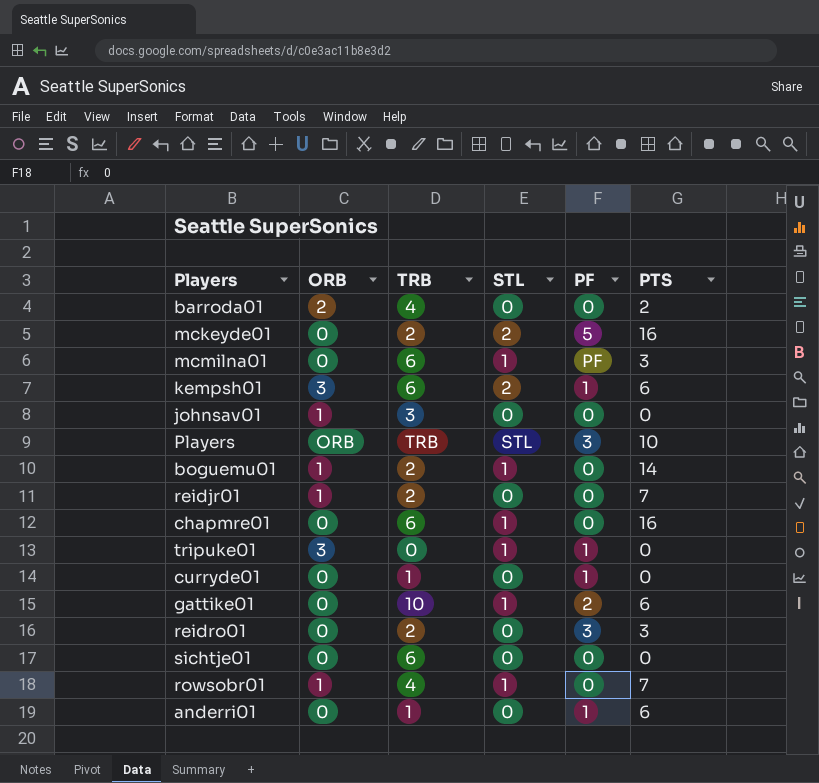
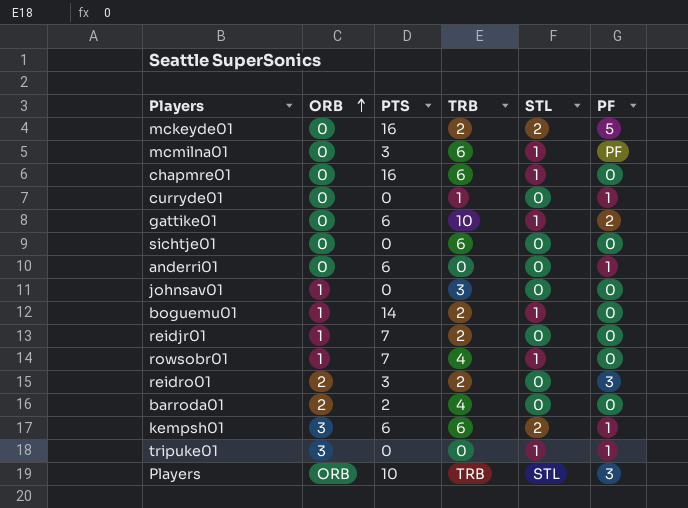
row order: none -> ORB ascending
column PTS | position: 6 -> 3
anderri01 | TRB: 1 -> 0
reidro01 | ORB: 0 -> 2

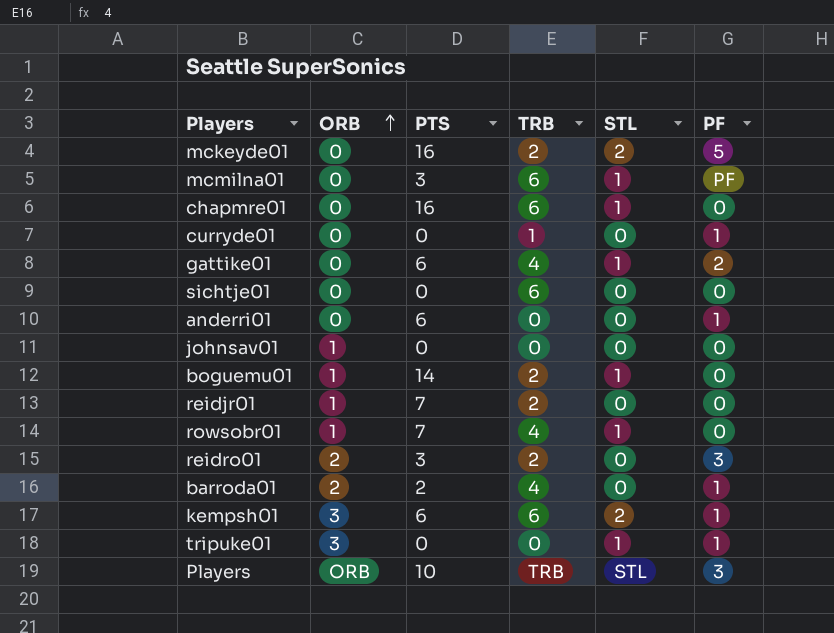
gattike01 | TRB: 10 -> 4
johnsav01 | TRB: 3 -> 0
barroda01 | PF: 0 -> 1

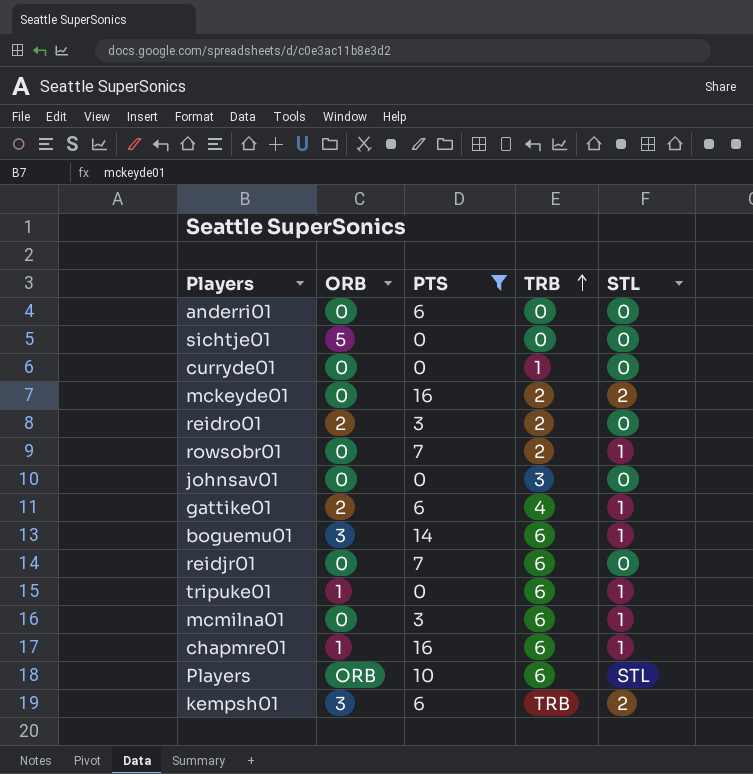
filter: none -> PTS != 2
row order: ORB ascending -> TRB ascending
column PF | position: 6 -> none
sichtje01 | ORB: 0 -> 5
sichtje01 | TRB: 6 -> 0
rowsobr01 | ORB: 1 -> 0
rowsobr01 | TRB: 4 -> 2
johnsav01 | ORB: 1 -> 0
johnsav01 | TRB: 0 -> 3
gattike01 | ORB: 0 -> 2
boguemu01 | ORB: 1 -> 3
boguemu01 | TRB: 2 -> 6
reidjr01 | ORB: 1 -> 0
reidjr01 | TRB: 2 -> 6
tripuke01 | ORB: 3 -> 1
tripuke01 | TRB: 0 -> 6
chapmre01 | ORB: 0 -> 1
Players | TRB: TRB -> 6
kempsh01 | TRB: 6 -> TRB

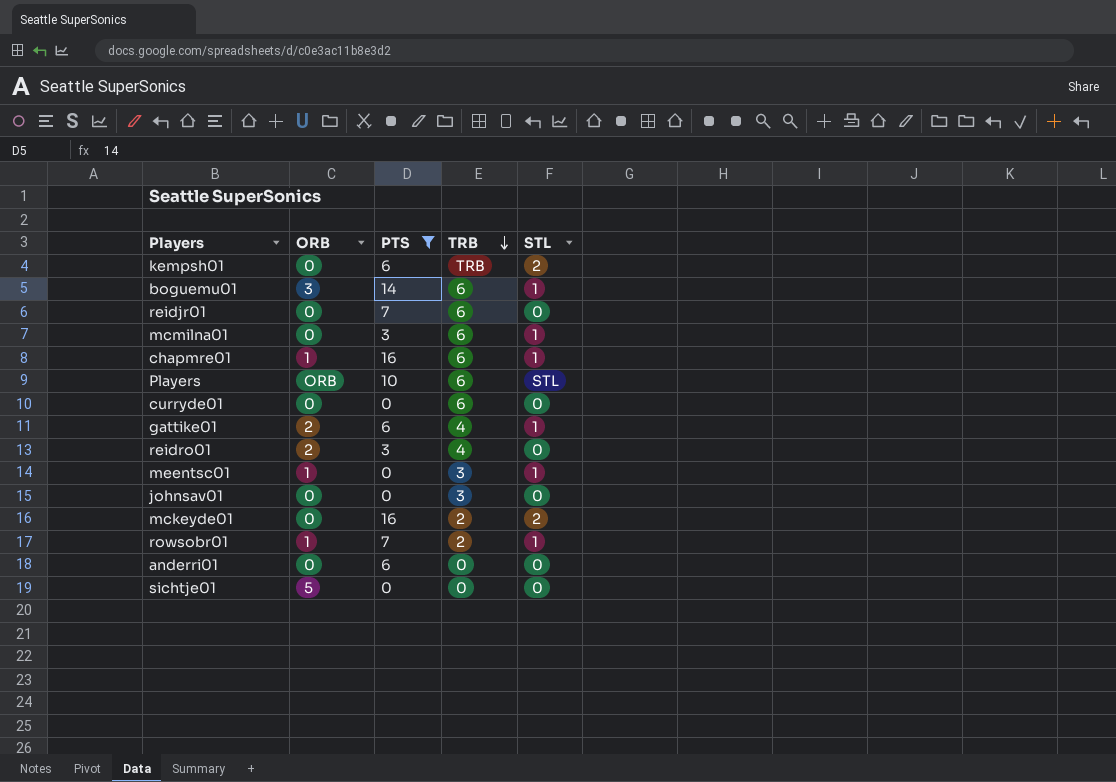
row order: TRB ascending -> TRB descending
row tripuke01: 1 | 0 | 6 | 1 -> none
kempsh01 | ORB: 3 -> 0
curryde01 | TRB: 1 -> 6
reidro01 | TRB: 2 -> 4
row meentsc01: none -> 1 | 0 | 3 | 1
rowsobr01 | ORB: 0 -> 1

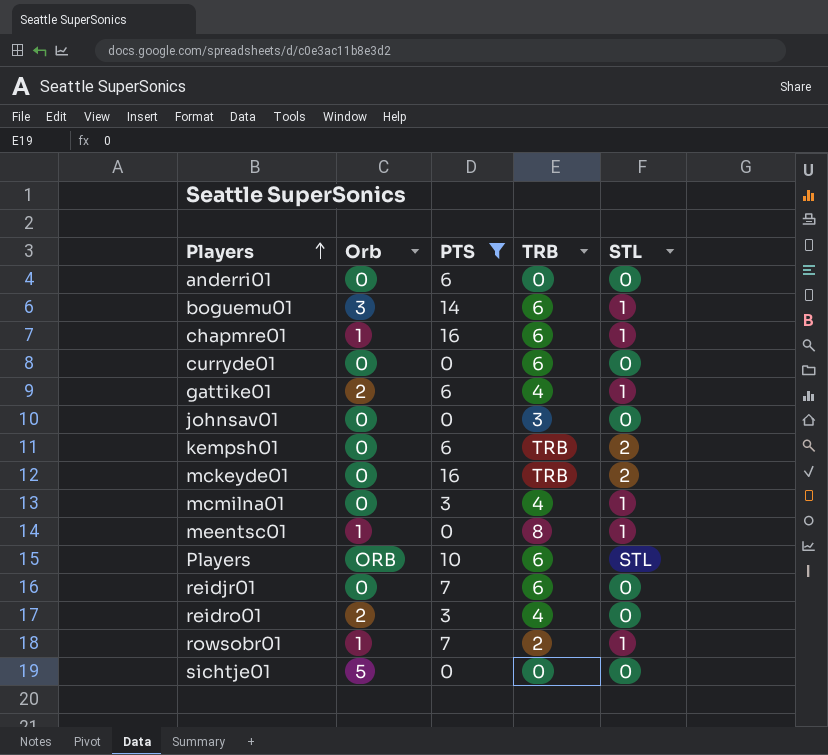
row order: TRB descending -> Players ascending
column name: ORB -> Orb
mckeyde01 | TRB: 2 -> TRB
mcmilna01 | TRB: 6 -> 4
meentsc01 | TRB: 3 -> 8

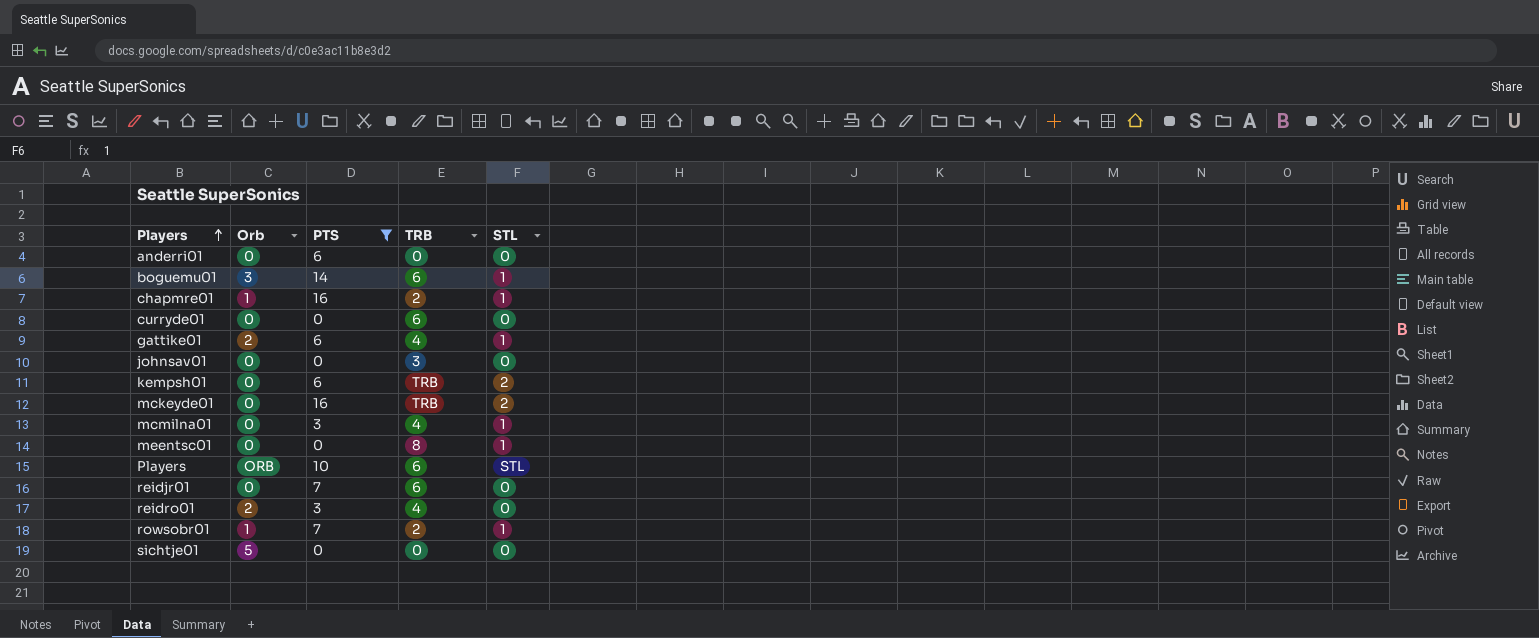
chapmre01 | TRB: 6 -> 2
meentsc01 | Orb: 1 -> 0

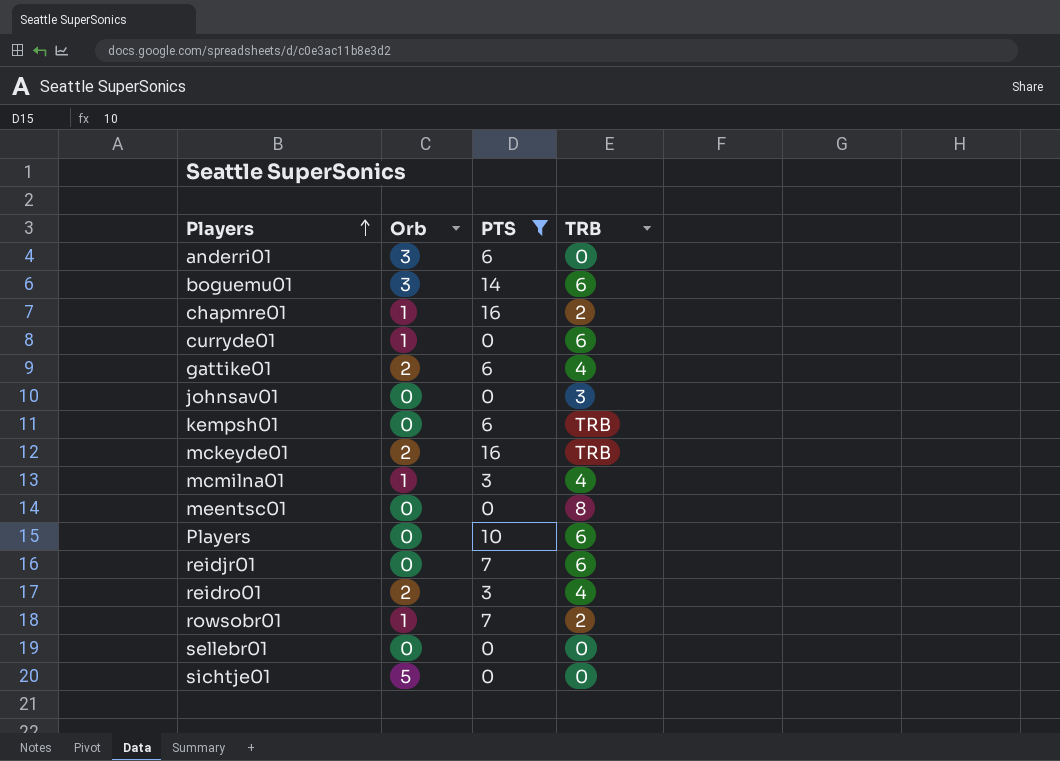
column STL | position: 5 -> none
anderri01 | Orb: 0 -> 3
curryde01 | Orb: 0 -> 1
mckeyde01 | Orb: 0 -> 2
mcmilna01 | Orb: 0 -> 1
Players | Orb: ORB -> 0
row sellebr01: none -> 0 | 0 | 0

